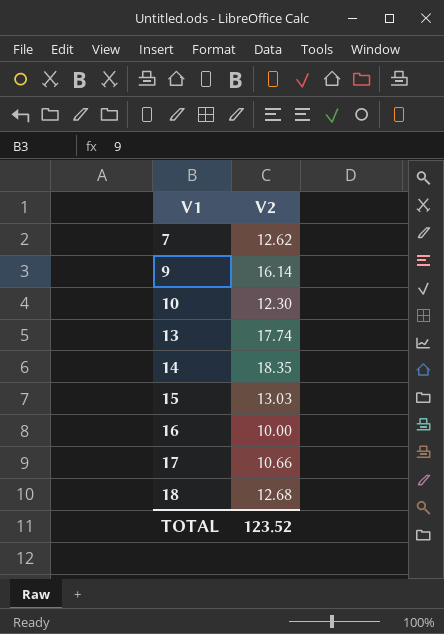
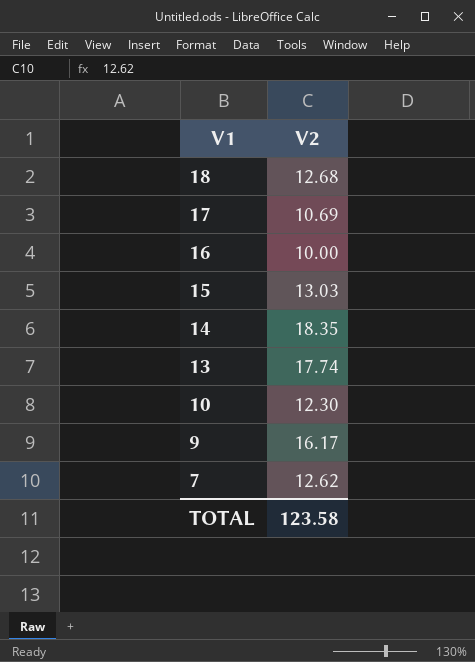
row order: V1 ascending -> V1 descending
17 | V2: 10.66 -> 10.69
9 | V2: 16.14 -> 16.17
TOTAL | V2: 123.52 -> 123.58

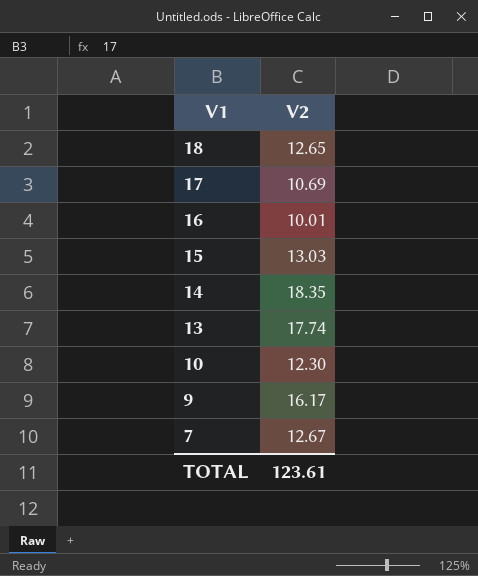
18 | V2: 12.68 -> 12.65
16 | V2: 10.00 -> 10.01
7 | V2: 12.62 -> 12.67
TOTAL | V2: 123.58 -> 123.61

